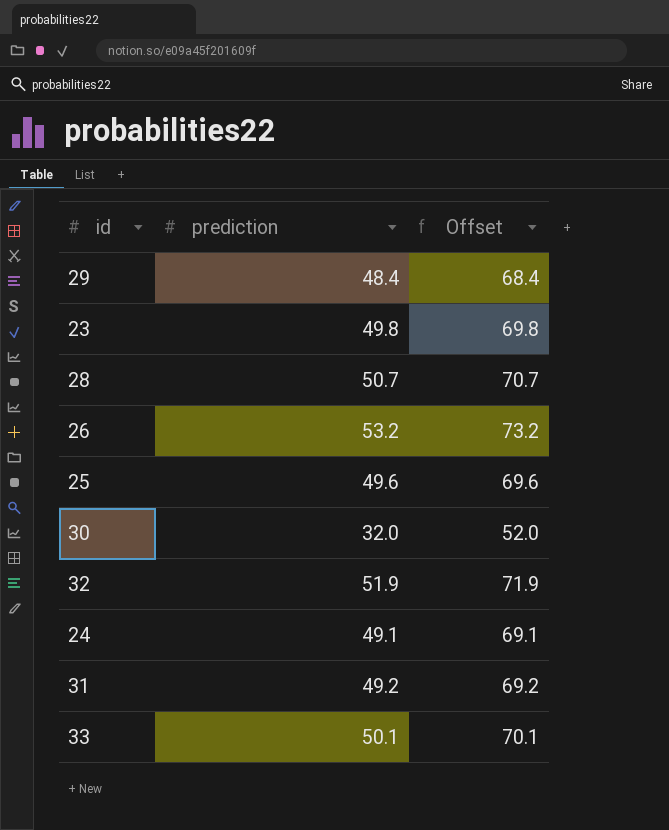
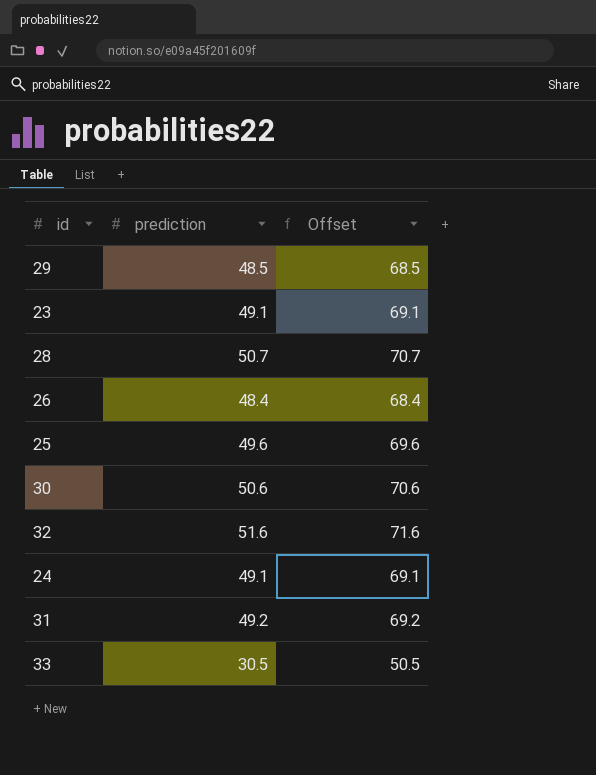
29 | prediction: 48.4 -> 48.5
29 | Offset: 68.4 -> 68.5
23 | prediction: 49.8 -> 49.1
23 | Offset: 69.8 -> 69.1
26 | prediction: 53.2 -> 48.4
26 | Offset: 73.2 -> 68.4
30 | prediction: 32.0 -> 50.6
30 | Offset: 52.0 -> 70.6
32 | prediction: 51.9 -> 51.6
32 | Offset: 71.9 -> 71.6
33 | prediction: 50.1 -> 30.5
33 | Offset: 70.1 -> 50.5

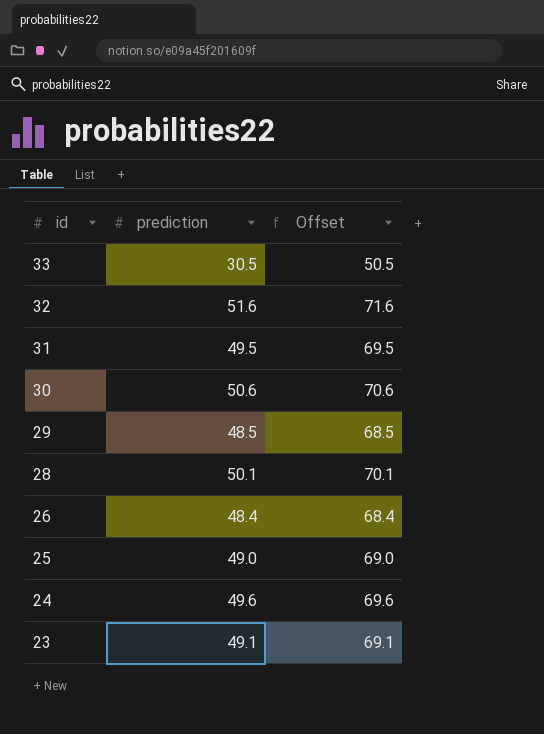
row order: none -> id descending
31 | prediction: 49.2 -> 49.5
31 | Offset: 69.2 -> 69.5
28 | prediction: 50.7 -> 50.1
28 | Offset: 70.7 -> 70.1
25 | prediction: 49.6 -> 49.0
25 | Offset: 69.6 -> 69.0
24 | prediction: 49.1 -> 49.6
24 | Offset: 69.1 -> 69.6

